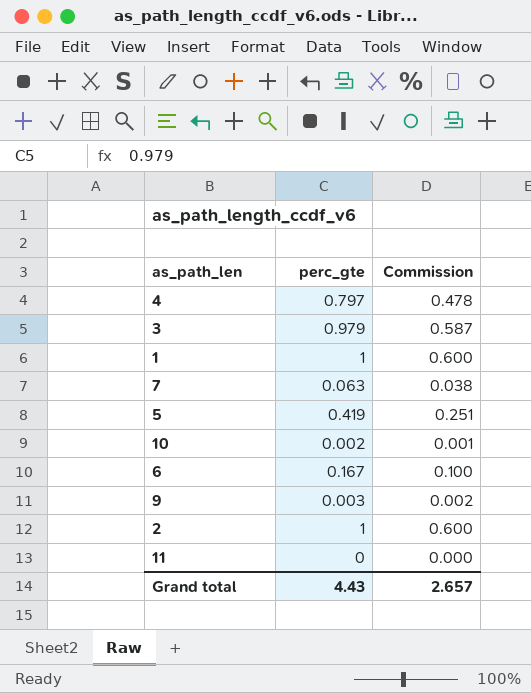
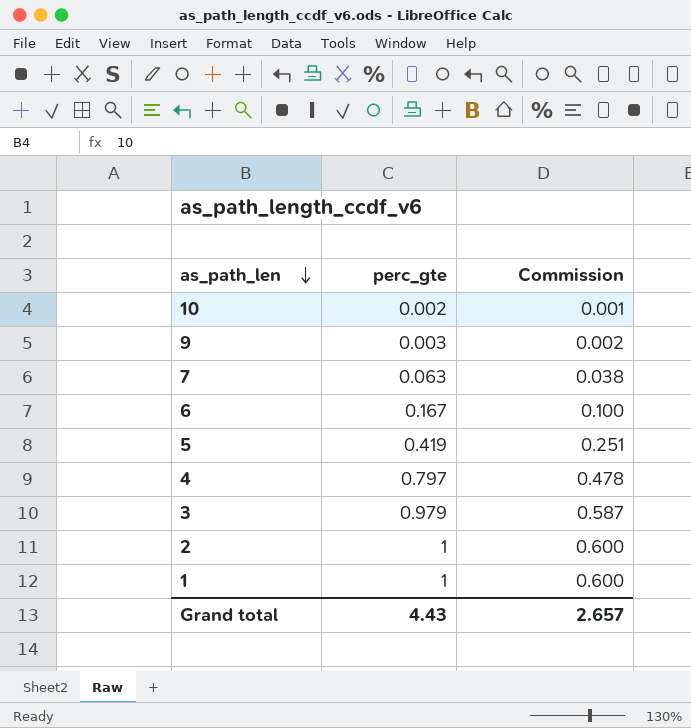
row order: none -> as_path_len descending
row 11: 0 | 0.000 -> none

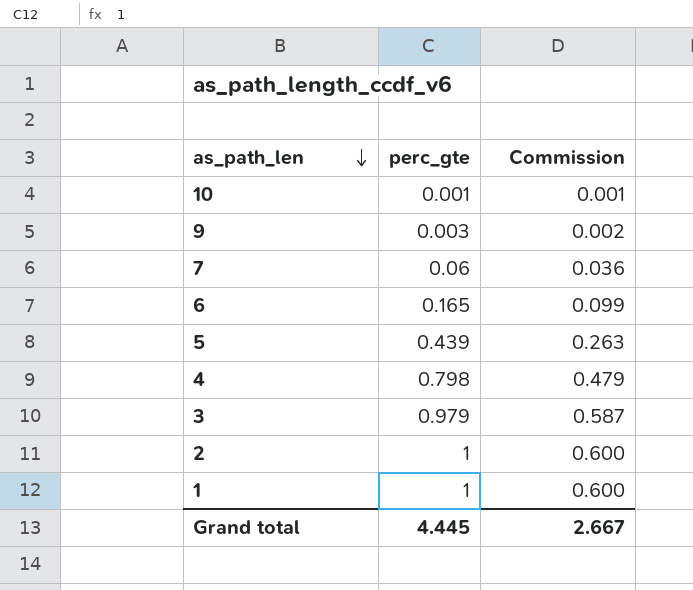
10 | perc_gte: 0.002 -> 0.001
7 | perc_gte: 0.063 -> 0.06
7 | Commission: 0.038 -> 0.036
6 | perc_gte: 0.167 -> 0.165
6 | Commission: 0.100 -> 0.099
5 | perc_gte: 0.419 -> 0.439
5 | Commission: 0.251 -> 0.263
4 | perc_gte: 0.797 -> 0.798
4 | Commission: 0.478 -> 0.479
Grand total | perc_gte: 4.43 -> 4.445
Grand total | Commission: 2.657 -> 2.667

